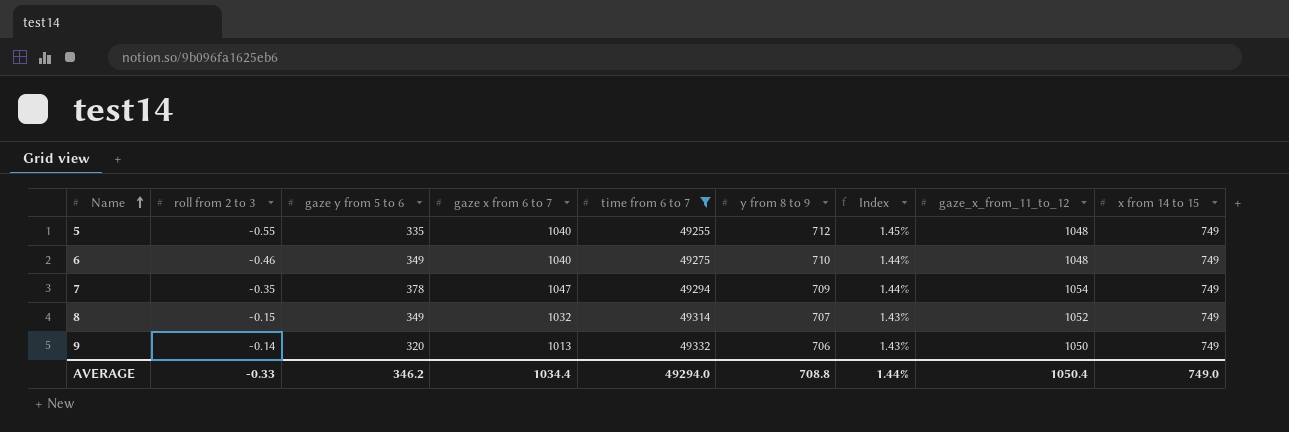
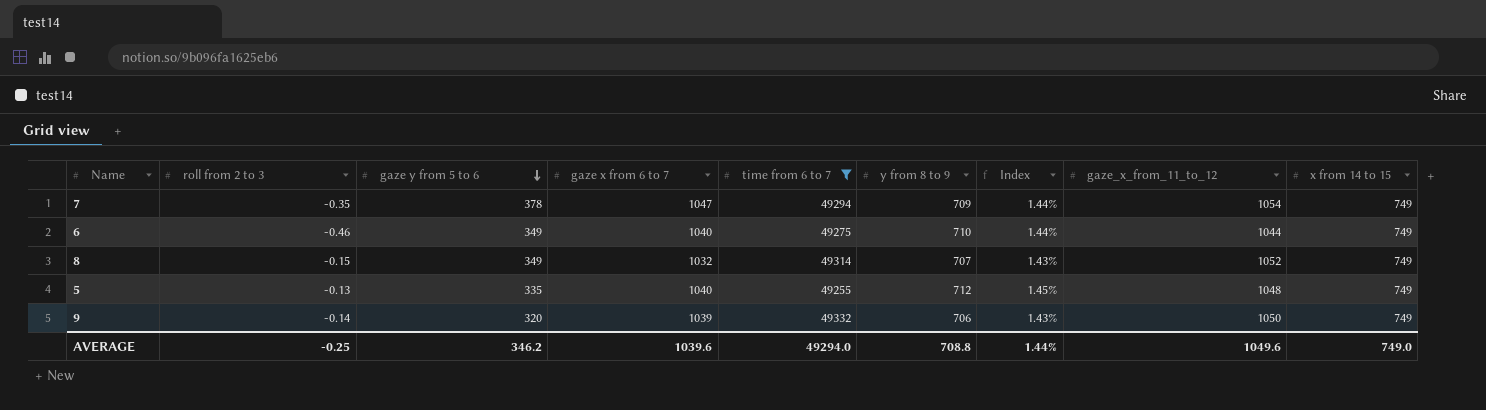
row order: Name ascending -> gaze y from 5 to 6 descending
6 | gaze_x_from_11_to_12: 1048 -> 1044
5 | roll from 2 to 3: -0.55 -> -0.13
9 | gaze x from 6 to 7: 1013 -> 1039
AVERAGE | roll from 2 to 3: -0.33 -> -0.25
AVERAGE | gaze x from 6 to 7: 1034.4 -> 1039.6
AVERAGE | gaze_x_from_11_to_12: 1050.4 -> 1049.6

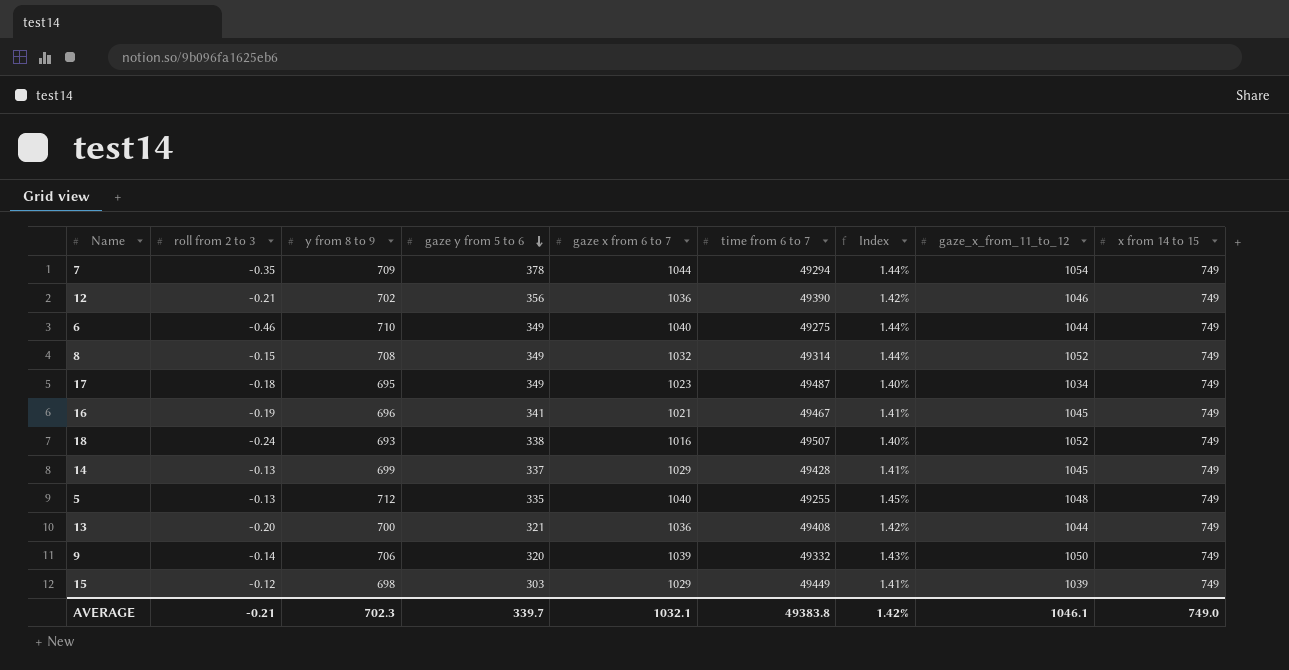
filter: time from 6 to 7 <= 49332 -> none
column y from 8 to 9 | position: 6 -> 3
7 | gaze x from 6 to 7: 1047 -> 1044
8 | y from 8 to 9: 707 -> 708
8 | Index: 1.43% -> 1.44%
AVERAGE | roll from 2 to 3: -0.25 -> -0.21
AVERAGE | y from 8 to 9: 708.8 -> 702.3
AVERAGE | gaze y from 5 to 6: 346.2 -> 339.7
AVERAGE | gaze x from 6 to 7: 1039.6 -> 1032.1
AVERAGE | time from 6 to 7: 49294.0 -> 49383.8
AVERAGE | Index: 1.44% -> 1.42%
AVERAGE | gaze_x_from_11_to_12: 1049.6 -> 1046.1

